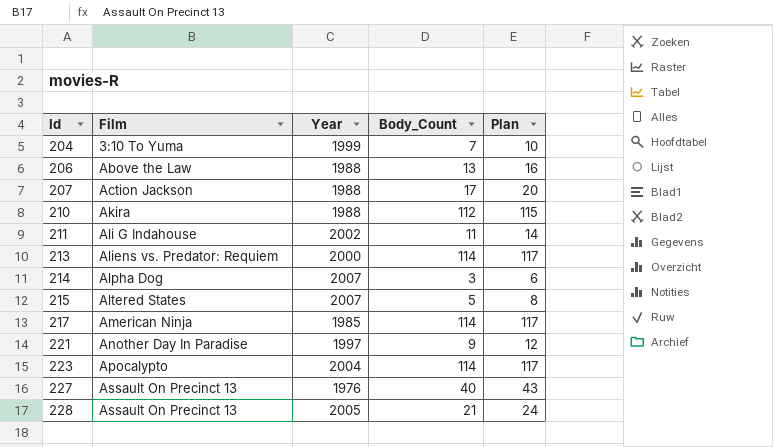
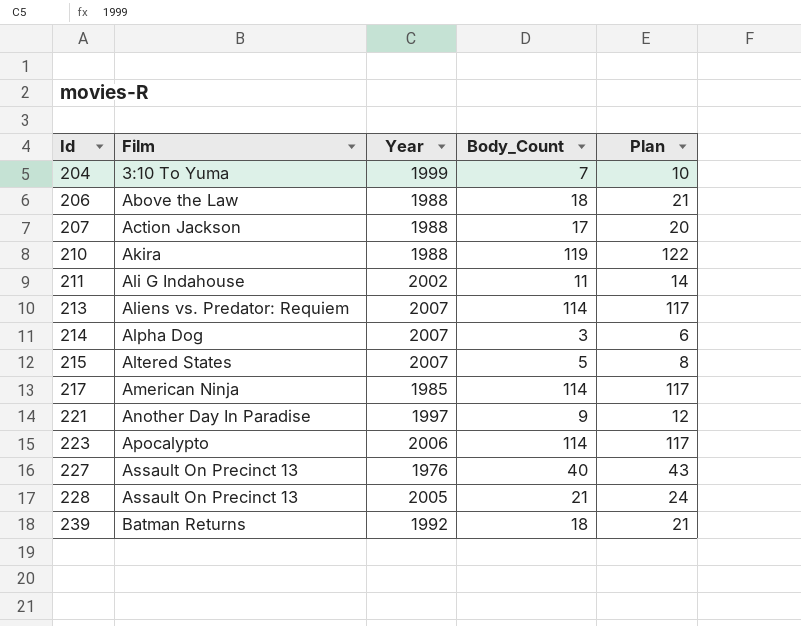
206 | Body_Count: 13 -> 18
206 | Plan: 16 -> 21
210 | Body_Count: 112 -> 119
210 | Plan: 115 -> 122
213 | Year: 2000 -> 2007
223 | Year: 2004 -> 2006
row 239: none -> Batman Returns | 1992 | 18 | 21

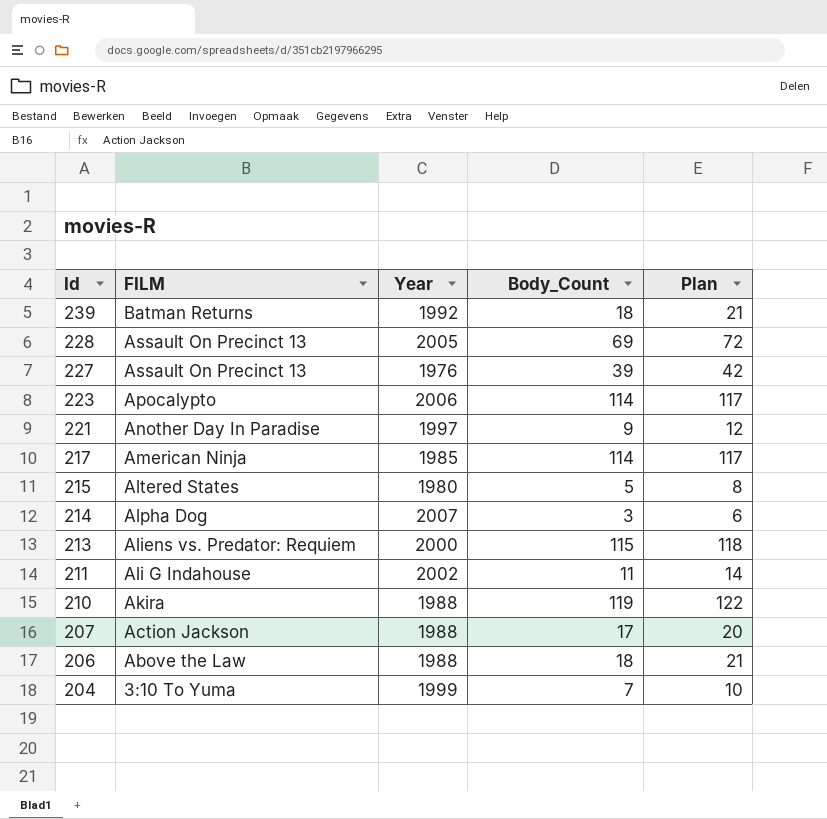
row order: Id ascending -> Id descending
column name: Film -> FILM
228 | Body_Count: 21 -> 69
228 | Plan: 24 -> 72
227 | Body_Count: 40 -> 39
227 | Plan: 43 -> 42
215 | Year: 2007 -> 1980
213 | Year: 2007 -> 2000
213 | Body_Count: 114 -> 115
213 | Plan: 117 -> 118

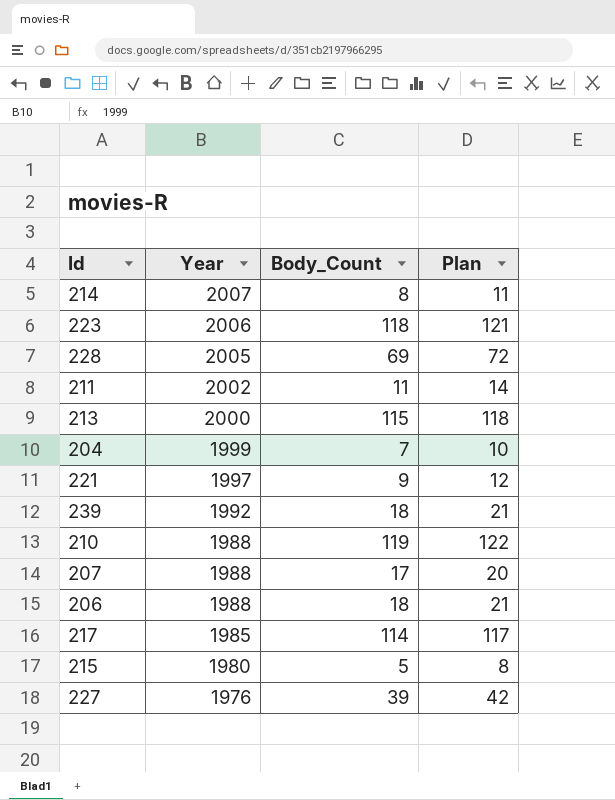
row order: Id descending -> Year descending
column FILM | position: 2 -> none
214 | Body_Count: 3 -> 8
214 | Plan: 6 -> 11
223 | Body_Count: 114 -> 118
223 | Plan: 117 -> 121

